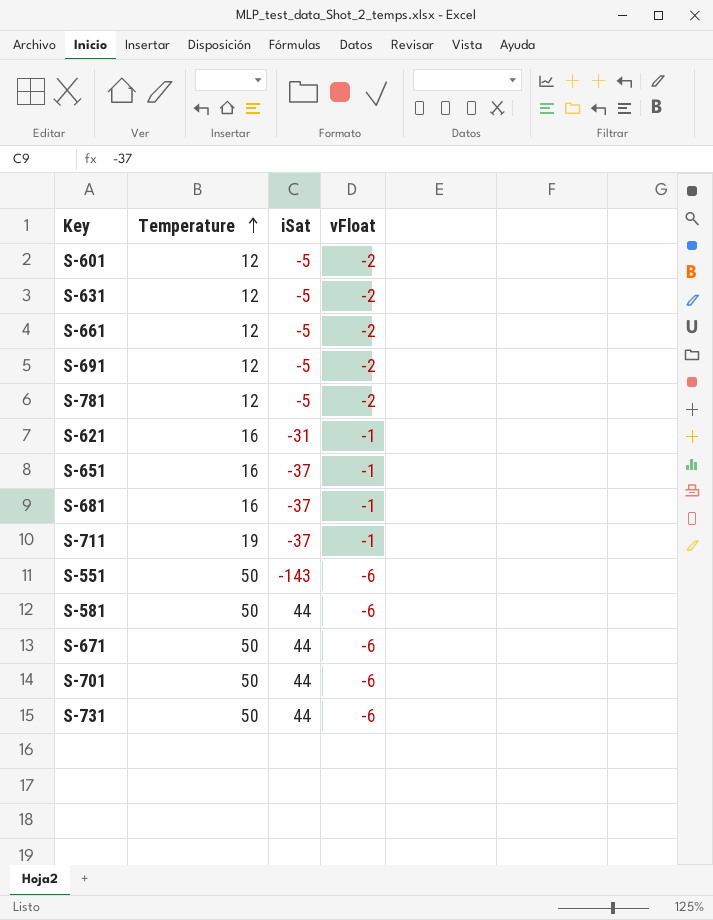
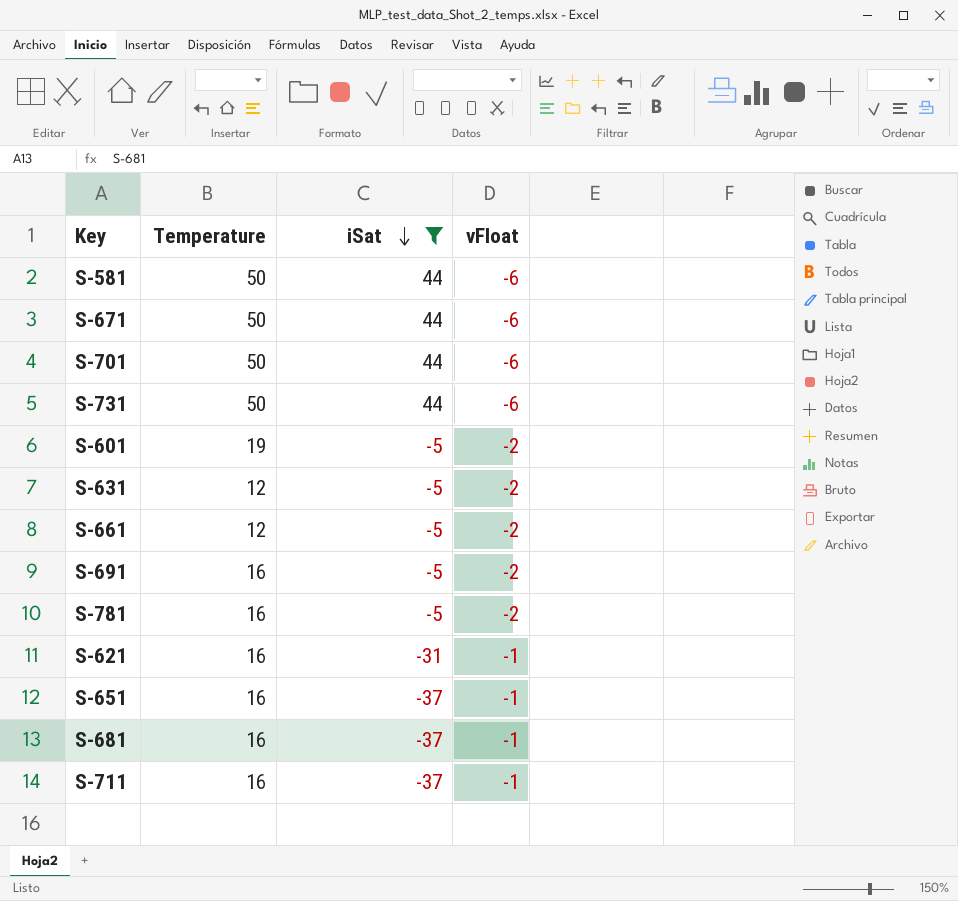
filter: none -> iSat != -143
row order: Temperature ascending -> iSat descending
S-601 | Temperature: 12 -> 19
S-691 | Temperature: 12 -> 16
S-781 | Temperature: 12 -> 16
S-711 | Temperature: 19 -> 16

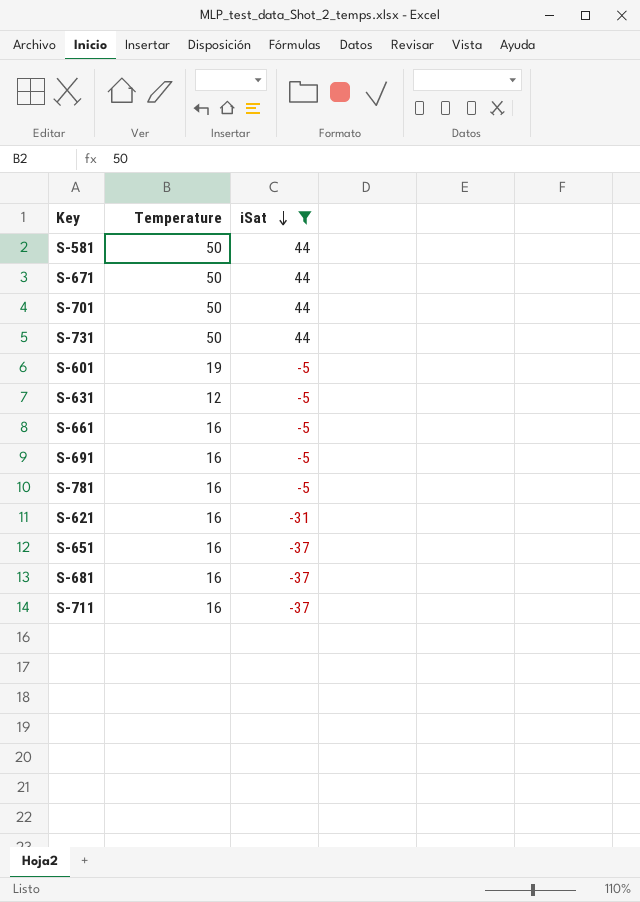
column vFloat | position: 4 -> none
S-661 | Temperature: 12 -> 16

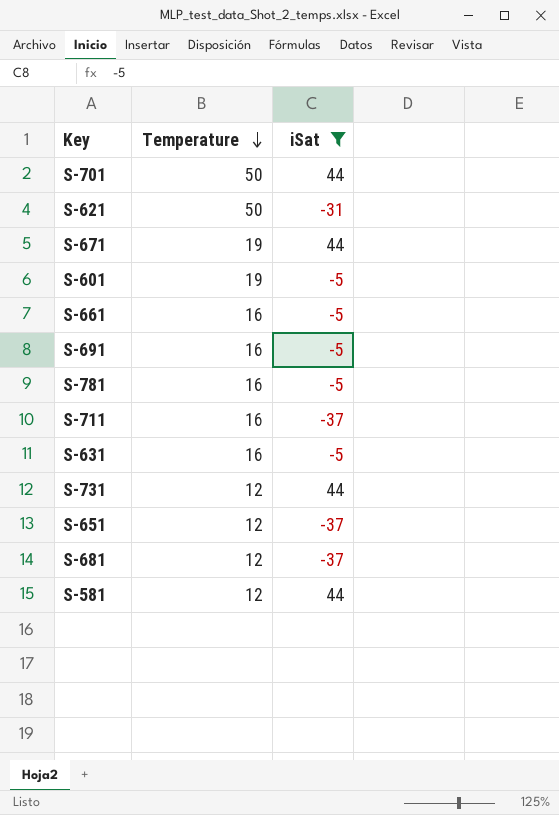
row order: iSat descending -> Temperature descending
S-621 | Temperature: 16 -> 50
S-671 | Temperature: 50 -> 19
S-631 | Temperature: 12 -> 16
S-731 | Temperature: 50 -> 12
S-651 | Temperature: 16 -> 12
S-681 | Temperature: 16 -> 12
S-581 | Temperature: 50 -> 12

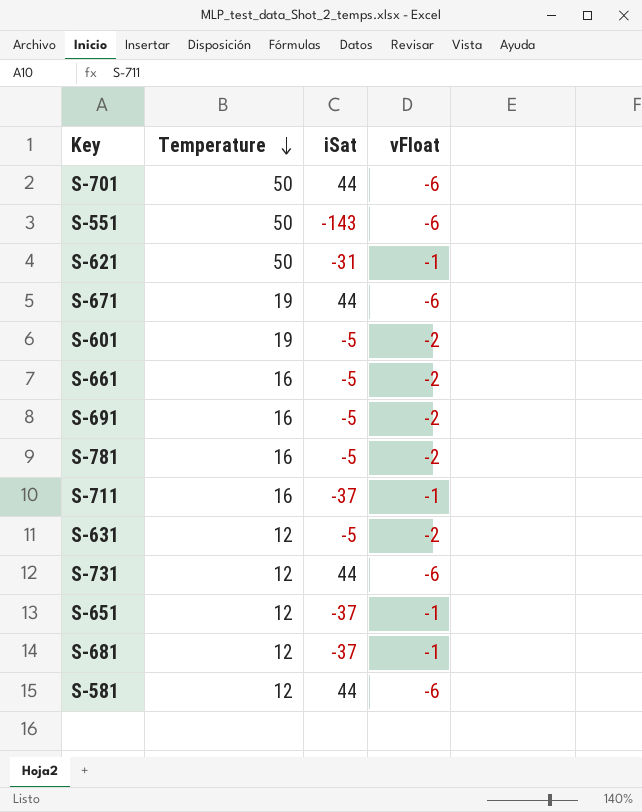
filter: iSat != -143 -> none
column vFloat | position: none -> 4
S-631 | Temperature: 16 -> 12

